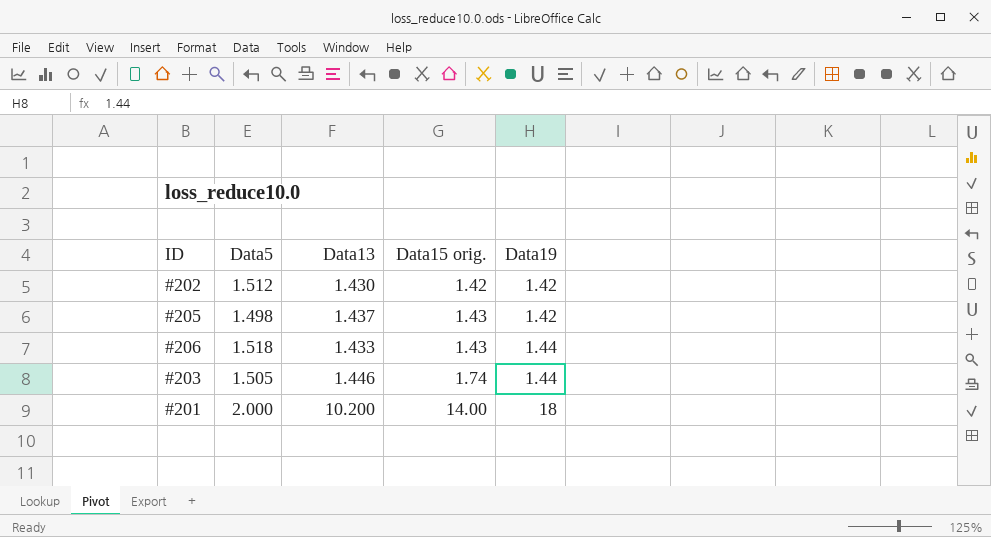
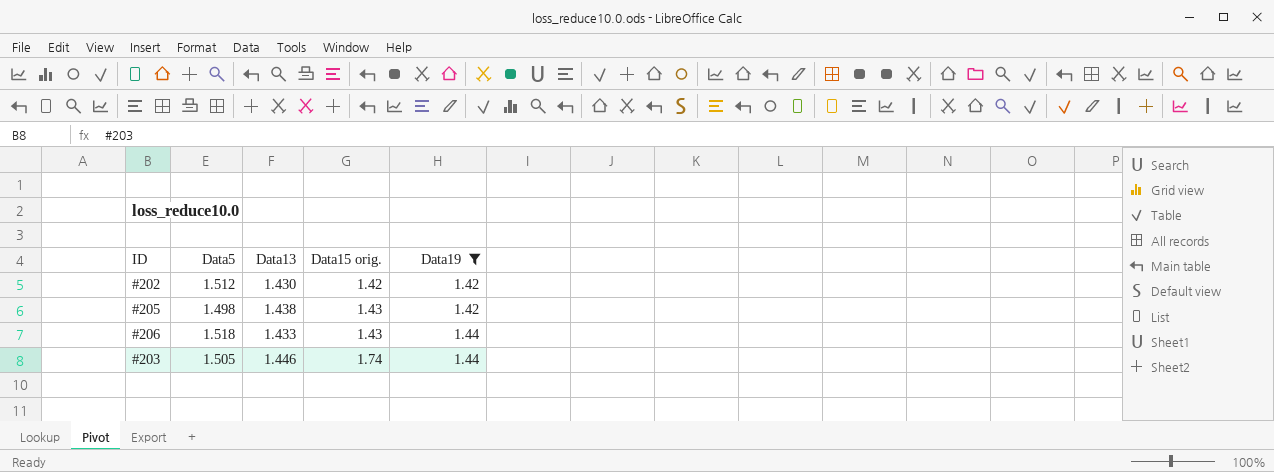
filter: none -> Data19 != 18
#205 | Data13: 1.437 -> 1.438

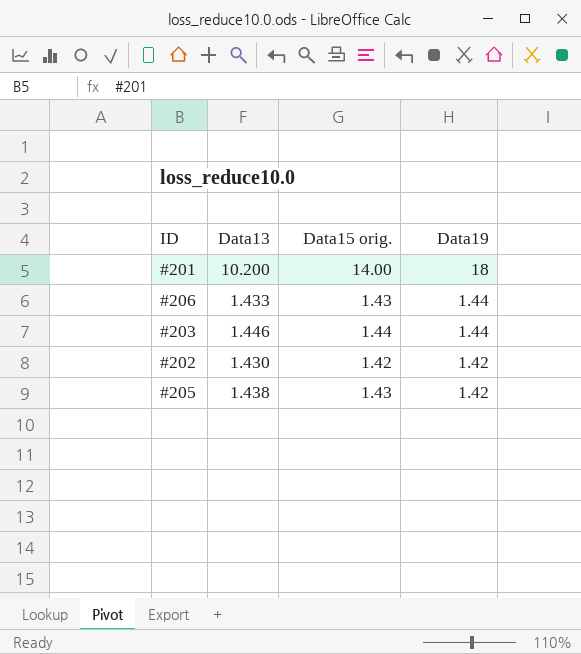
filter: Data19 != 18 -> none
row order: Data15 orig. ascending -> Data19 descending
column Data5 | position: 2 -> none
#203 | Data15 orig.: 1.74 -> 1.44

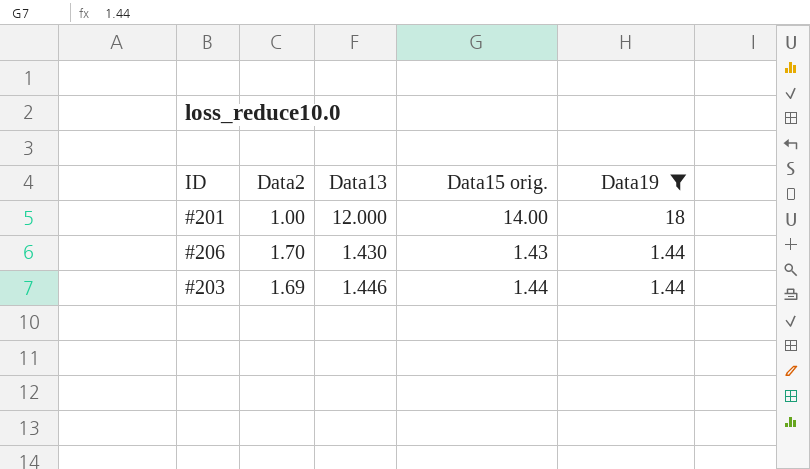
filter: none -> Data19 != 1.42
column Data2 | position: none -> 2
#201 | Data13: 10.200 -> 12.000
#206 | Data13: 1.433 -> 1.430

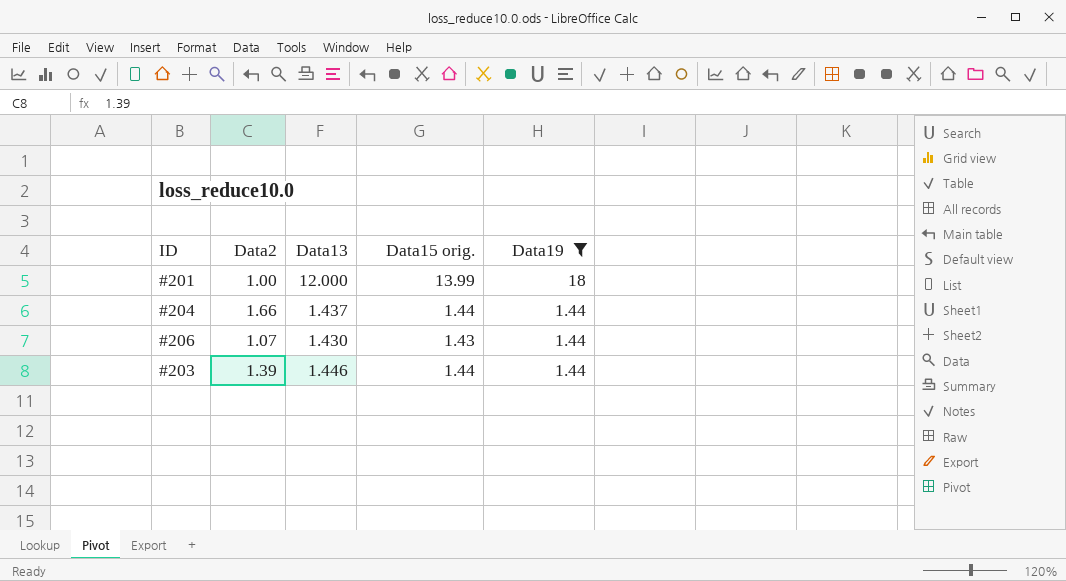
#201 | Data15 orig.: 14.00 -> 13.99
row #204: none -> 1.66 | 1.437 | 1.44 | 1.44
#206 | Data2: 1.70 -> 1.07
#203 | Data2: 1.69 -> 1.39

